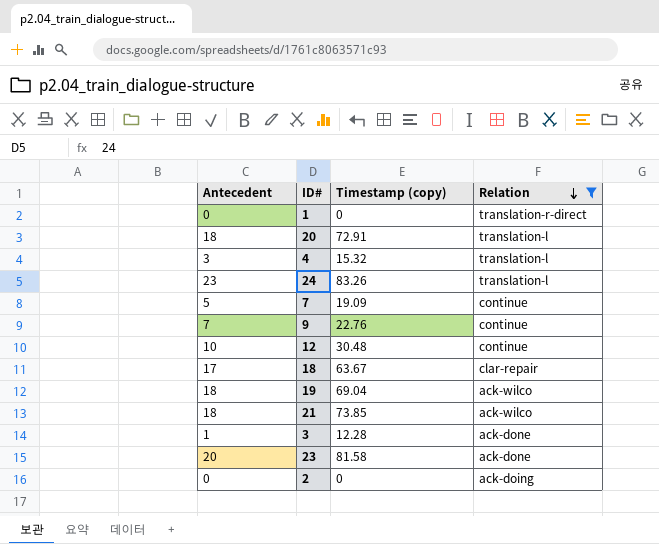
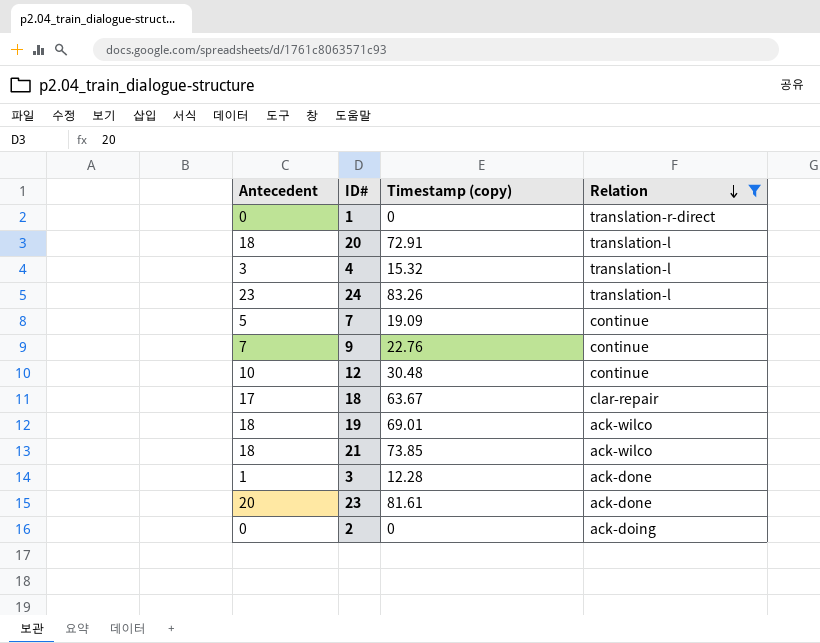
19 | Timestamp (copy): 69.04 -> 69.01
23 | Timestamp (copy): 81.58 -> 81.61

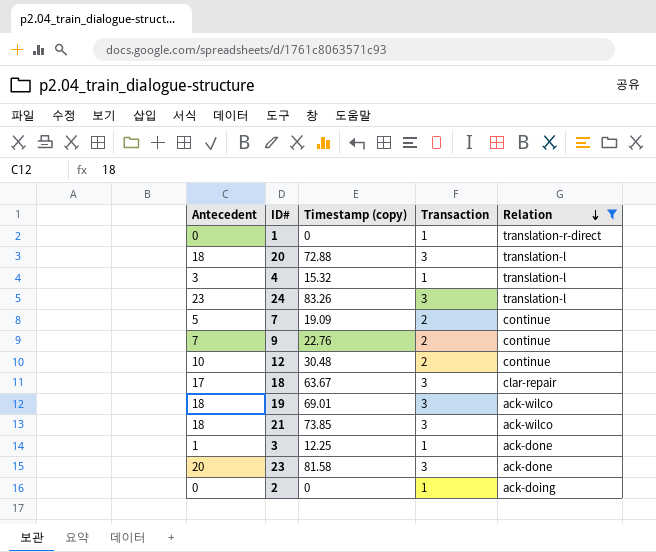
column Transaction | position: none -> 4
20 | Timestamp (copy): 72.91 -> 72.88
3 | Timestamp (copy): 12.28 -> 12.25
23 | Timestamp (copy): 81.61 -> 81.58

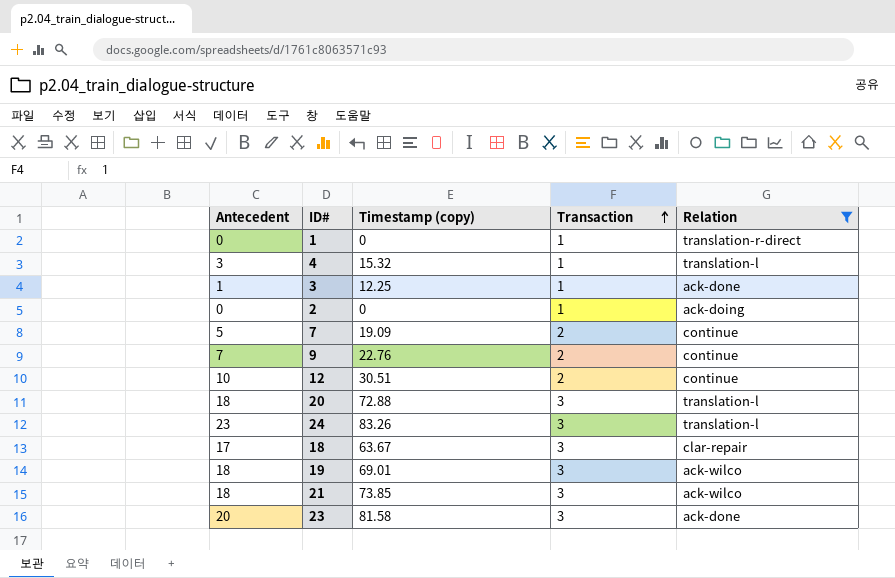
row order: Relation descending -> Transaction ascending
12 | Timestamp (copy): 30.48 -> 30.51

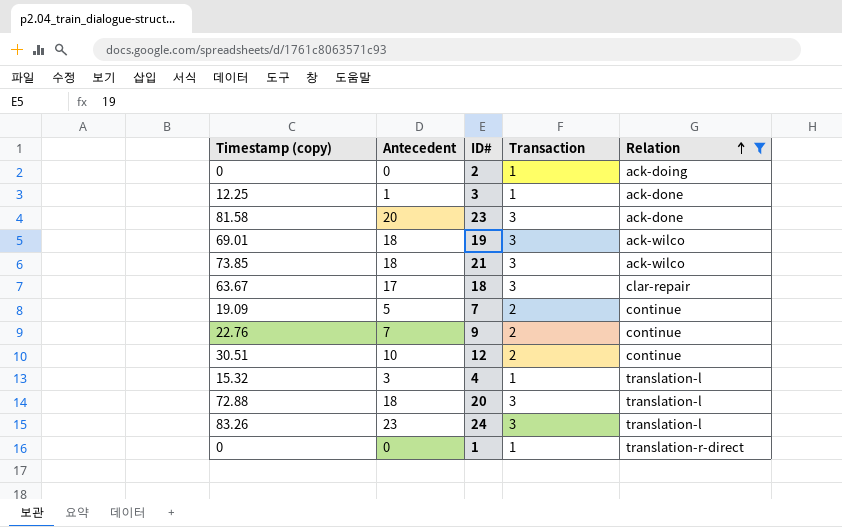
row order: Transaction ascending -> Relation ascending
column Timestamp (copy) | position: 3 -> 1

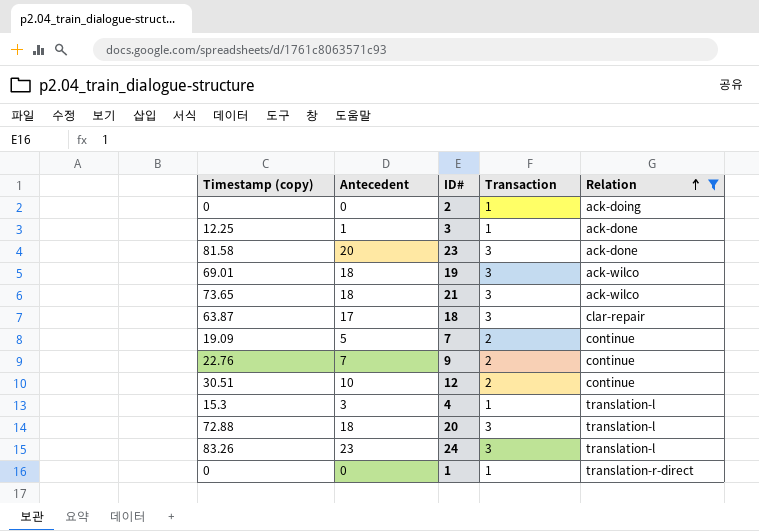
21 | Timestamp (copy): 73.85 -> 73.65
18 | Timestamp (copy): 63.67 -> 63.87
4 | Timestamp (copy): 15.32 -> 15.3

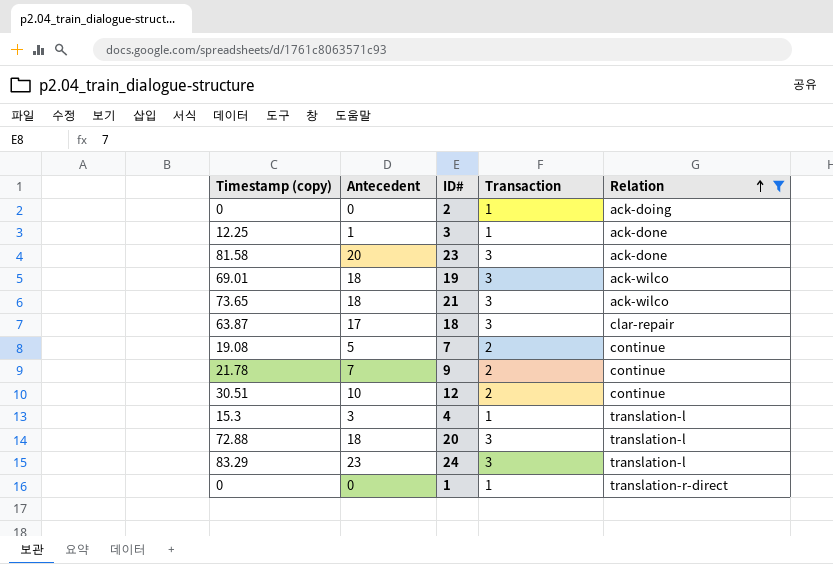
7 | Timestamp (copy): 19.09 -> 19.08
9 | Timestamp (copy): 22.76 -> 21.78
24 | Timestamp (copy): 83.26 -> 83.29

